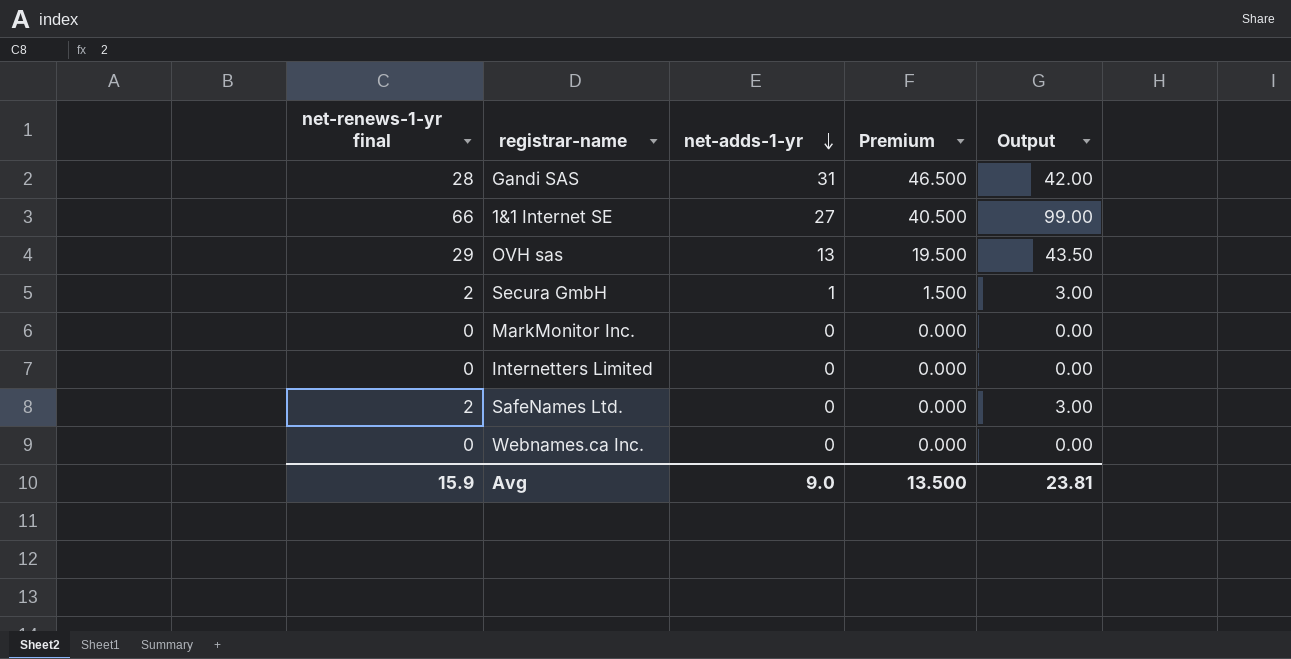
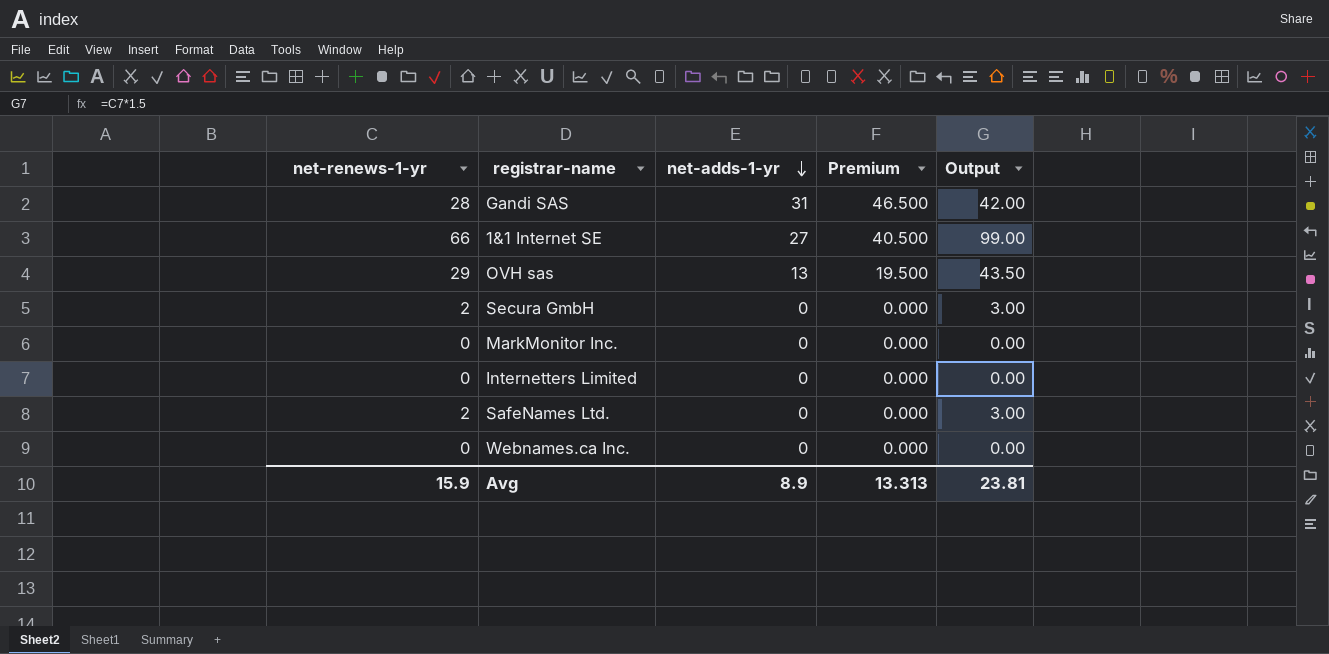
column name: net-renews-1-yr final -> net-renews-1-yr
Secura GmbH | net-adds-1-yr: 1 -> 0
Secura GmbH | Premium: 1.500 -> 0.000
Avg | net-adds-1-yr: 9.0 -> 8.9
Avg | Premium: 13.500 -> 13.313

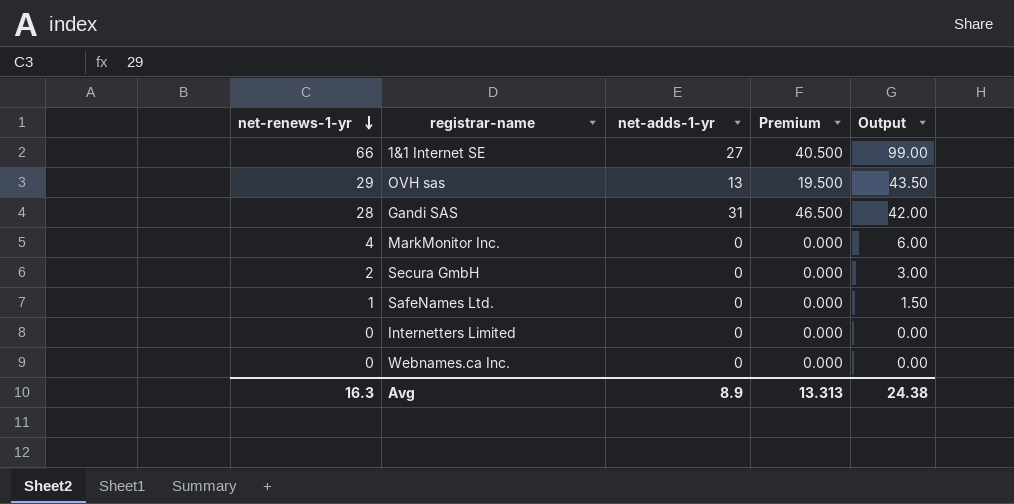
row order: net-adds-1-yr descending -> net-renews-1-yr descending
MarkMonitor Inc. | net-renews-1-yr: 0 -> 4
MarkMonitor Inc. | Output: 0.00 -> 6.00
SafeNames Ltd. | net-renews-1-yr: 2 -> 1
SafeNames Ltd. | Output: 3.00 -> 1.50
Avg | net-renews-1-yr: 15.9 -> 16.3
Avg | Output: 23.81 -> 24.38

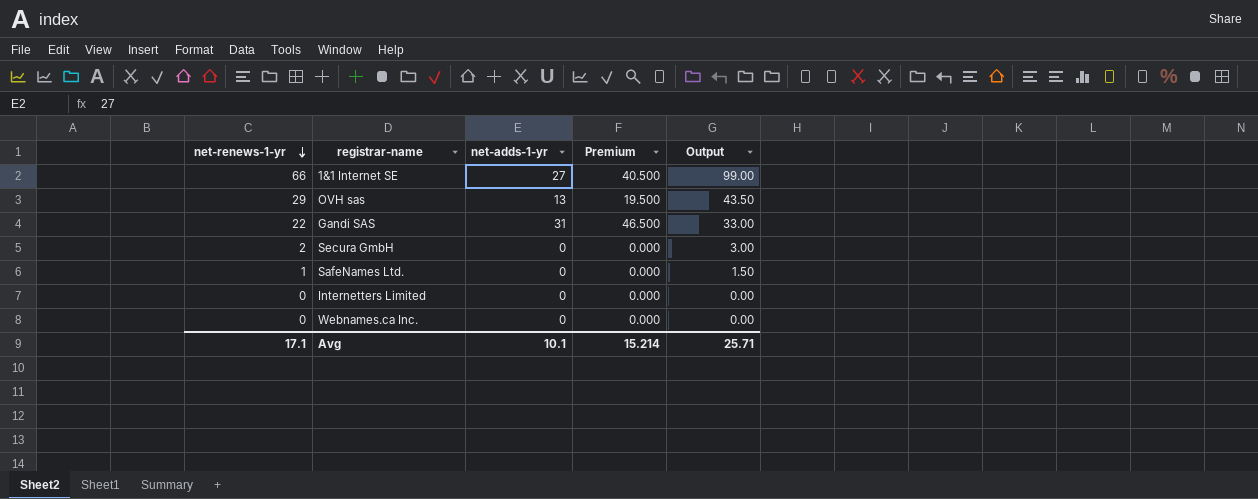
row MarkMonitor Inc.: 4 | 0 | 0.000 | 6.00 -> none
Gandi SAS | net-renews-1-yr: 28 -> 22
Gandi SAS | Output: 42.00 -> 33.00
Avg | net-renews-1-yr: 16.3 -> 17.1
Avg | net-adds-1-yr: 8.9 -> 10.1
Avg | Premium: 13.313 -> 15.214
Avg | Output: 24.38 -> 25.71

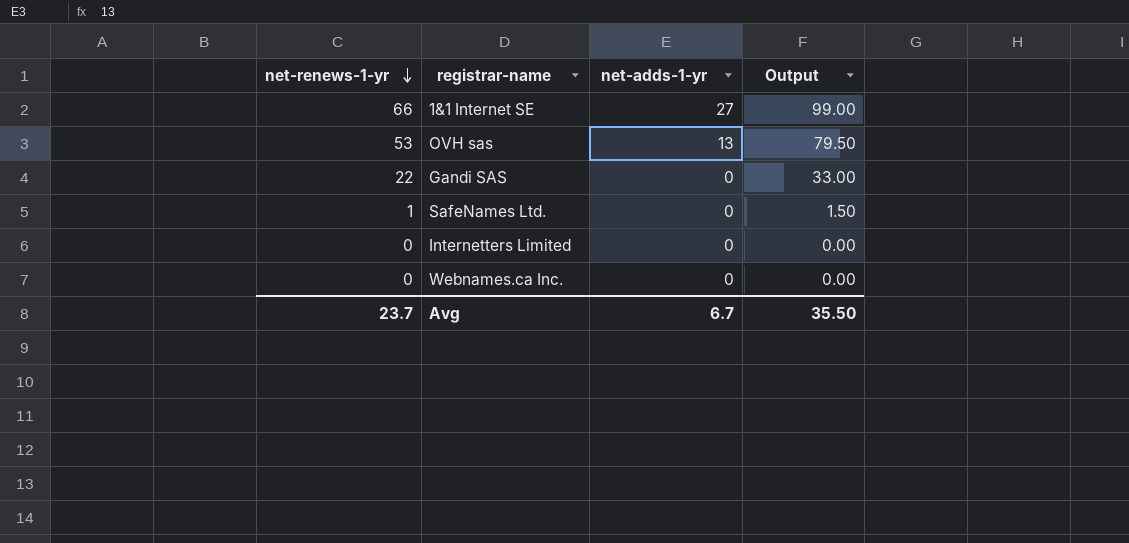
column Premium | formula: [net-adds-1-yr] * 1.5 -> none
row Secura GmbH: 2 | 0 | 0.000 | 3.00 -> none
OVH sas | net-renews-1-yr: 29 -> 53
OVH sas | Output: 43.50 -> 79.50
Gandi SAS | net-adds-1-yr: 31 -> 0
Avg | net-renews-1-yr: 17.1 -> 23.7
Avg | net-adds-1-yr: 10.1 -> 6.7
Avg | Output: 25.71 -> 35.50

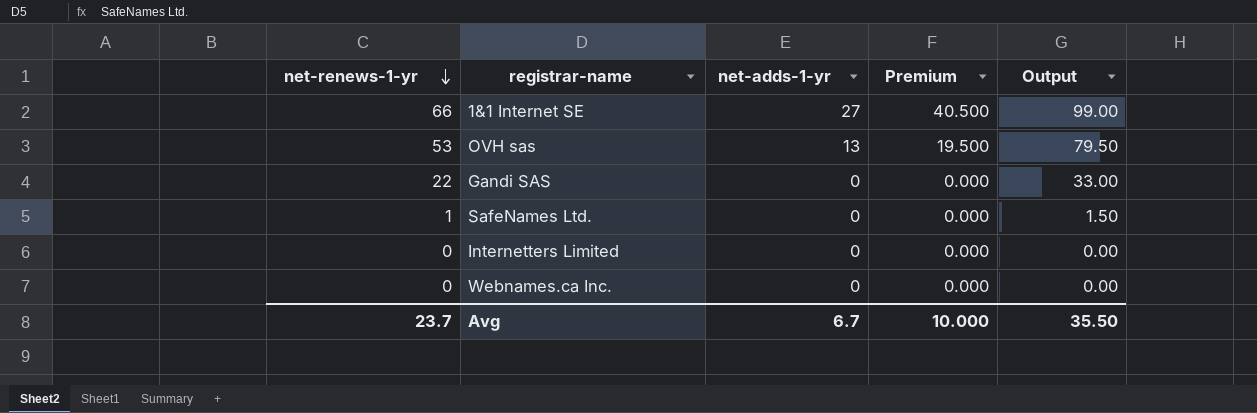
column Premium | formula: none -> [net-adds-1-yr] * 1.5

